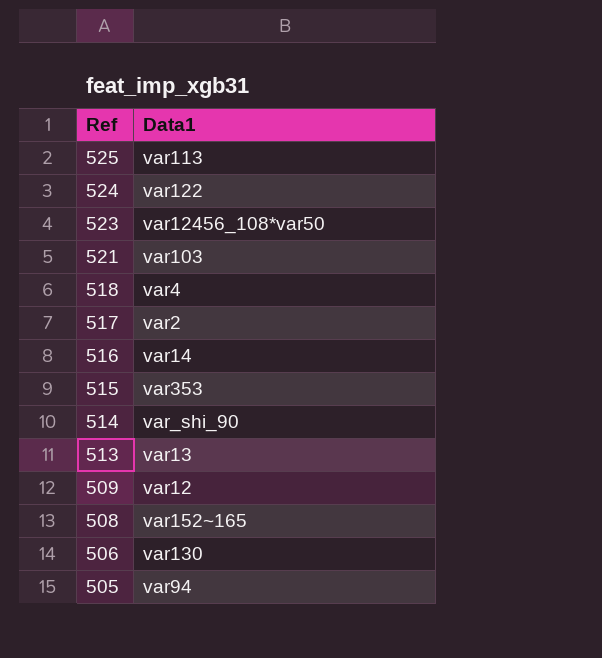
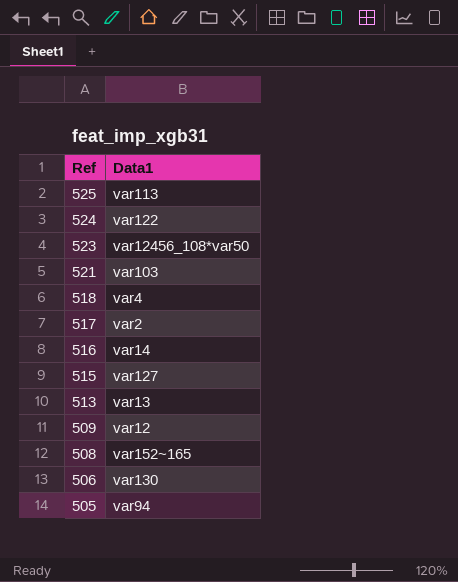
row 514: var_shi_90 -> none
515 | Data1: var353 -> var127

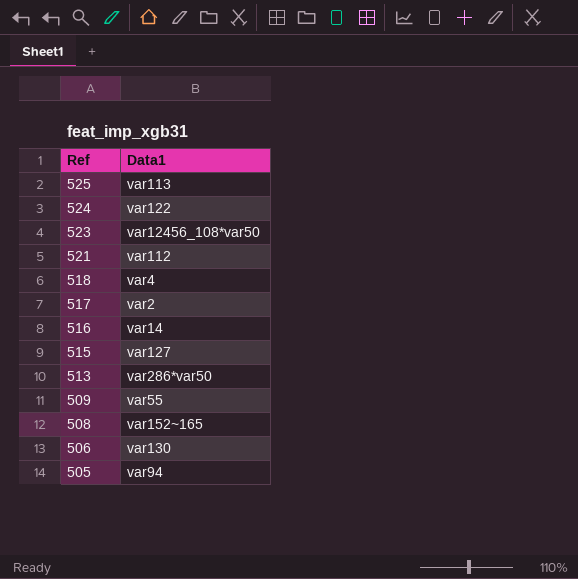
521 | Data1: var103 -> var112
513 | Data1: var13 -> var286*var50
509 | Data1: var12 -> var55

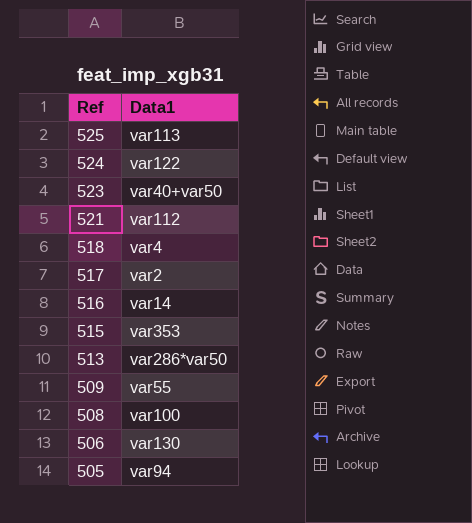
523 | Data1: var12456_108*var50 -> var40+var50
515 | Data1: var127 -> var353
508 | Data1: var152~165 -> var100

